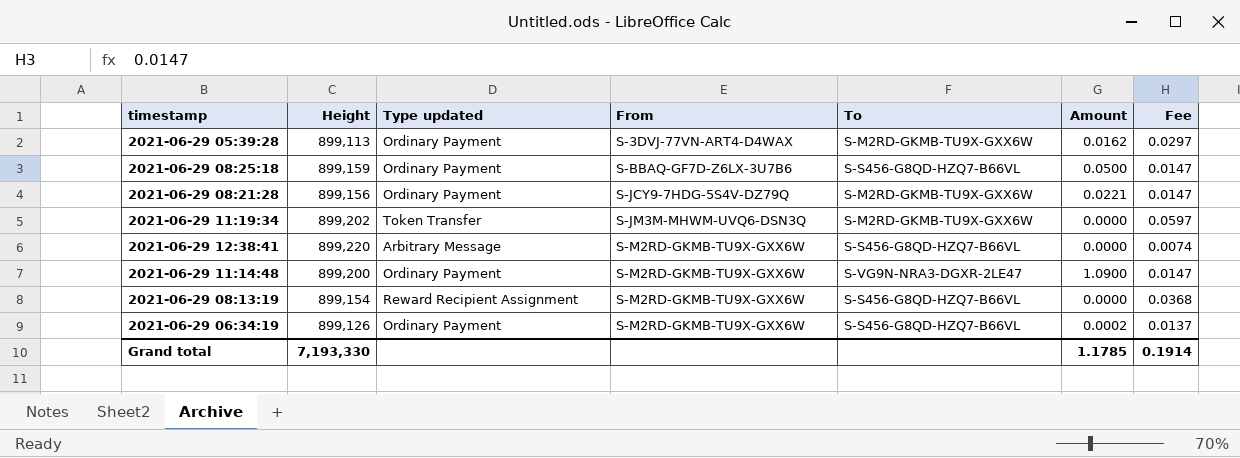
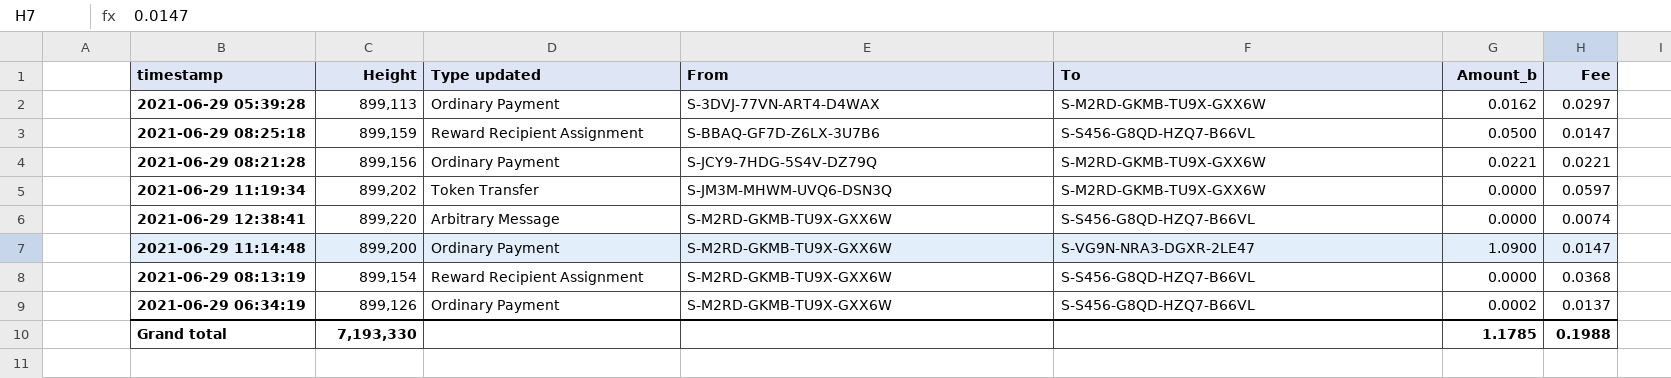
column name: Amount -> Amount_b
2021-06-29 08:25:18 | Type updated: Ordinary Payment -> Reward Recipient Assignment
2021-06-29 08:21:28 | Fee: 0.0147 -> 0.0221
Grand total | Fee: 0.1914 -> 0.1988

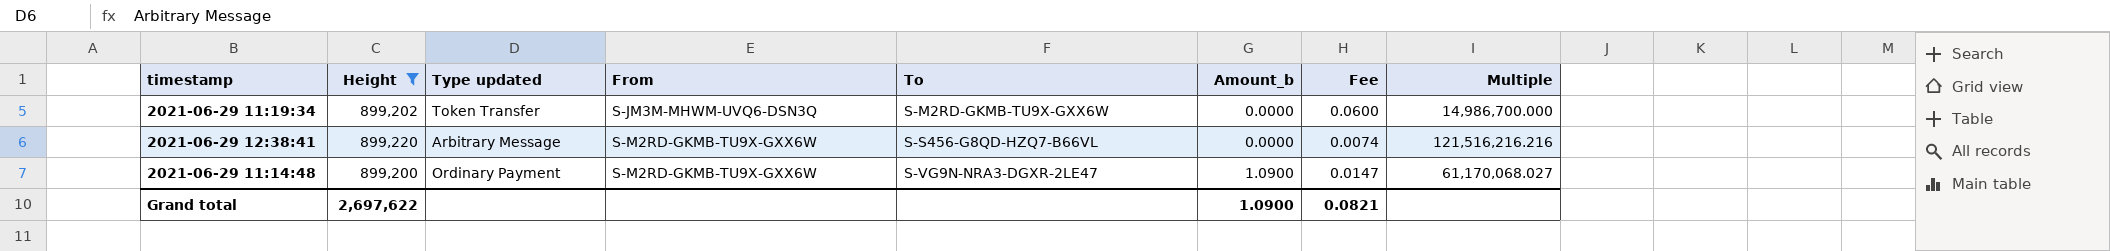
filter: none -> Height >= 899,200
column Multiple | formula: none -> [Height] / [Fee]
2021-06-29 11:19:34 | Fee: 0.0597 -> 0.0600
Grand total | Height: 7,193,330 -> 2,697,622
Grand total | Amount_b: 1.1785 -> 1.0900
Grand total | Fee: 0.1988 -> 0.0821

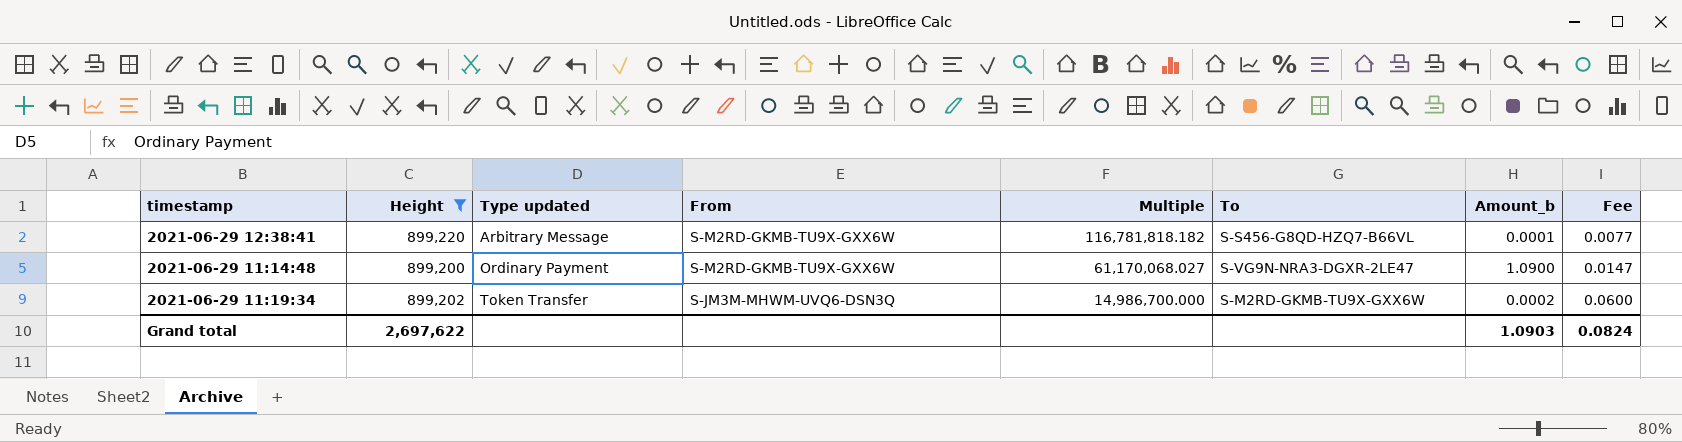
row order: From ascending -> Type updated ascending
column Multiple | position: 8 -> 5
2021-06-29 12:38:41 | Multiple: 121,516,216.216 -> 116,781,818.182
2021-06-29 12:38:41 | Amount_b: 0.0000 -> 0.0001
2021-06-29 12:38:41 | Fee: 0.0074 -> 0.0077
2021-06-29 11:19:34 | Amount_b: 0.0000 -> 0.0002
Grand total | Amount_b: 1.0900 -> 1.0903
Grand total | Fee: 0.0821 -> 0.0824

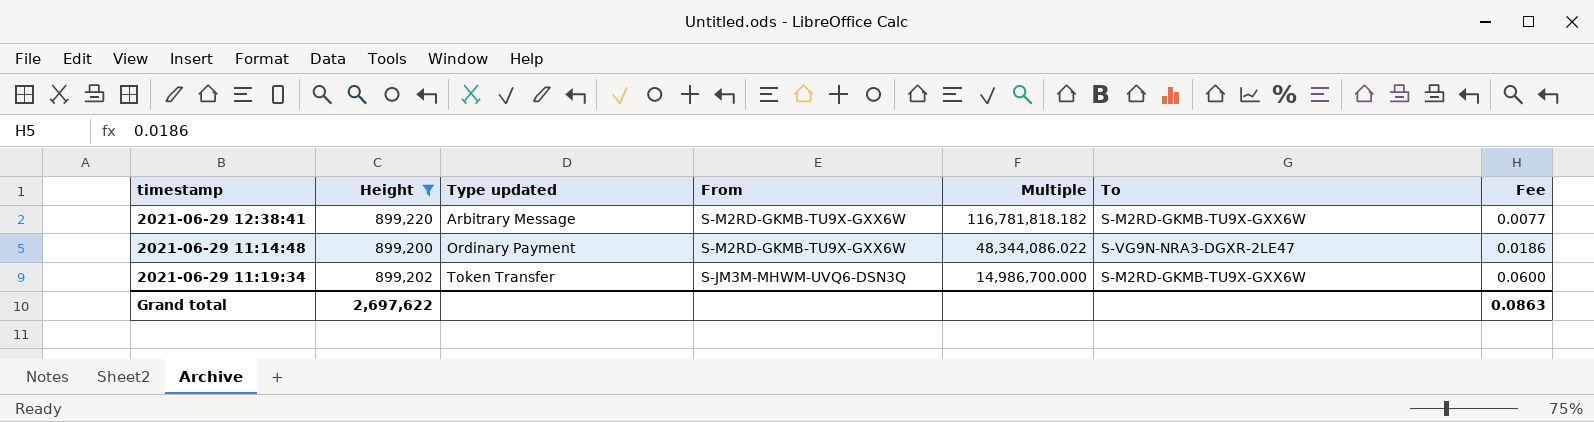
column Amount_b | position: 7 -> none
2021-06-29 12:38:41 | To: S-S456-G8QD-HZQ7-B66VL -> S-M2RD-GKMB-TU9X-GXX6W
2021-06-29 11:14:48 | Multiple: 61,170,068.027 -> 48,344,086.022
2021-06-29 11:14:48 | Fee: 0.0147 -> 0.0186
Grand total | Fee: 0.0824 -> 0.0863

